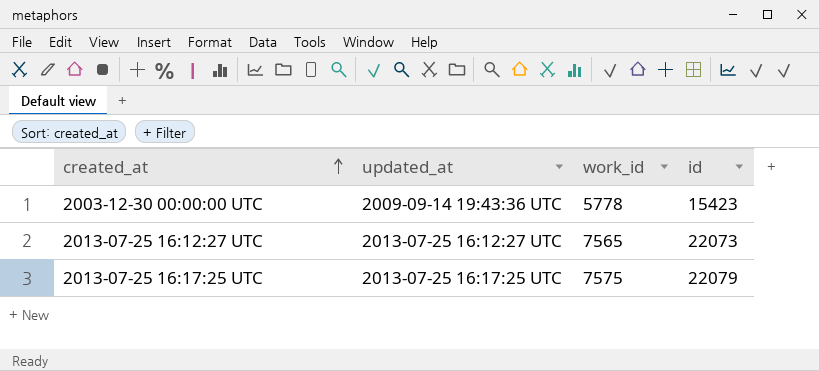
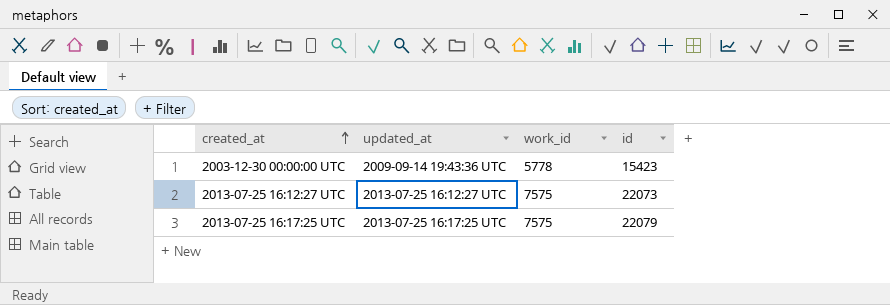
2013-07-25 16:12:27 UTC | work_id: 7565 -> 7575

